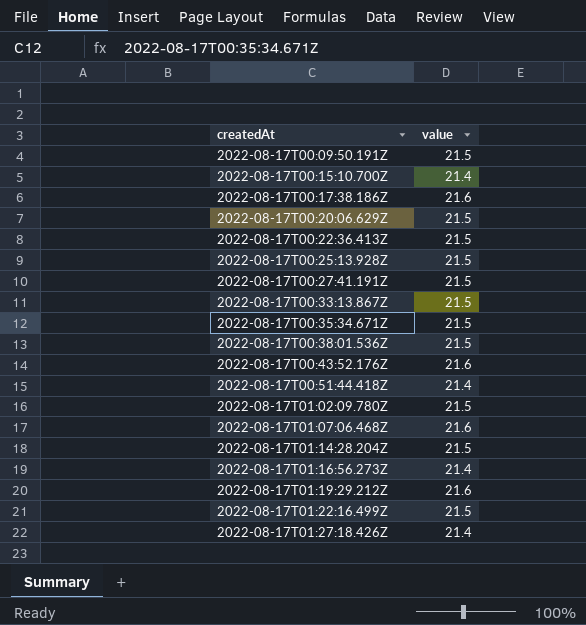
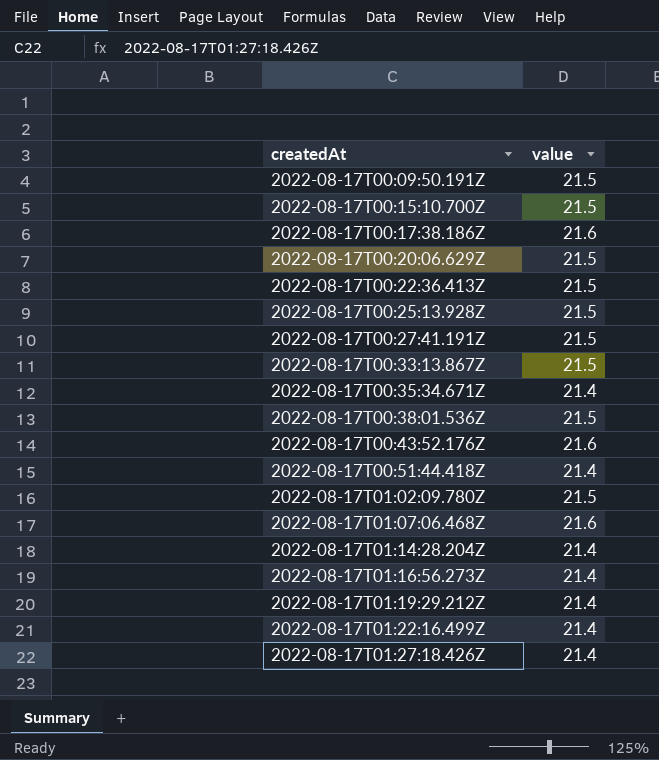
2022-08-17T00:15:10.700Z | value: 21.4 -> 21.5
2022-08-17T00:35:34.671Z | value: 21.5 -> 21.4
2022-08-17T01:14:28.204Z | value: 21.5 -> 21.4
2022-08-17T01:19:29.212Z | value: 21.6 -> 21.4
2022-08-17T01:22:16.499Z | value: 21.5 -> 21.4

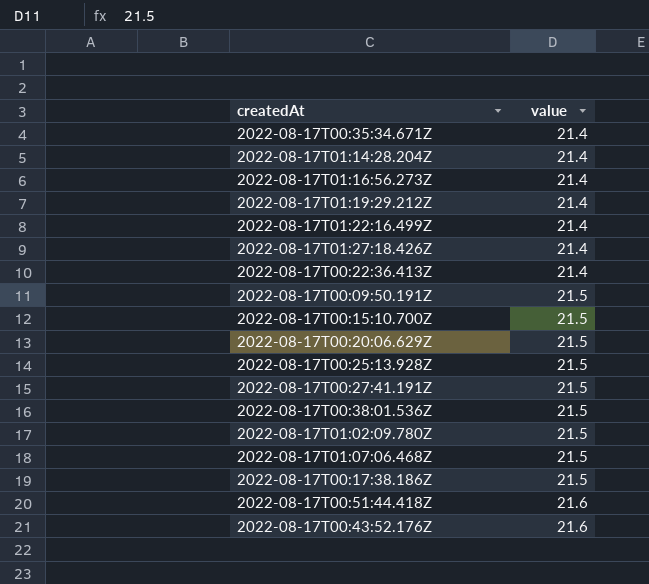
row order: createdAt ascending -> value ascending
row 2022-08-17T00:33:13.867Z: 21.5 -> none
2022-08-17T00:22:36.413Z | value: 21.5 -> 21.4
2022-08-17T01:07:06.468Z | value: 21.6 -> 21.5
2022-08-17T00:17:38.186Z | value: 21.6 -> 21.5
2022-08-17T00:51:44.418Z | value: 21.4 -> 21.6

